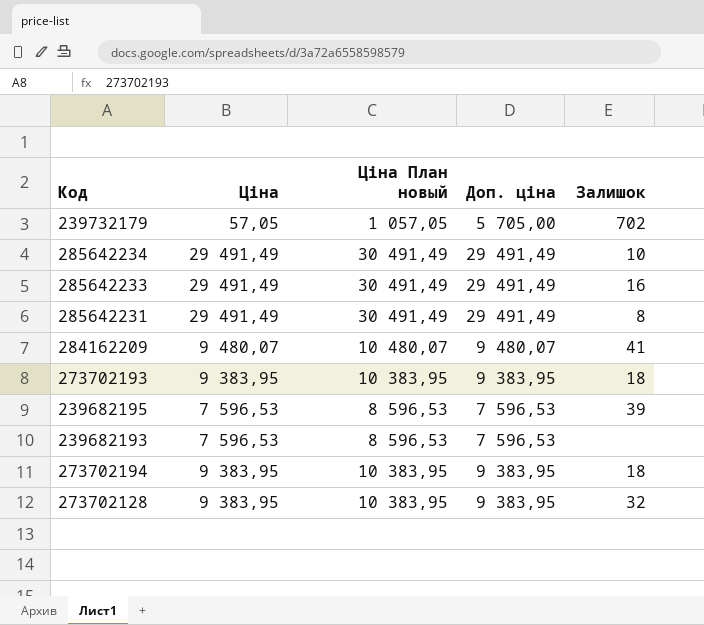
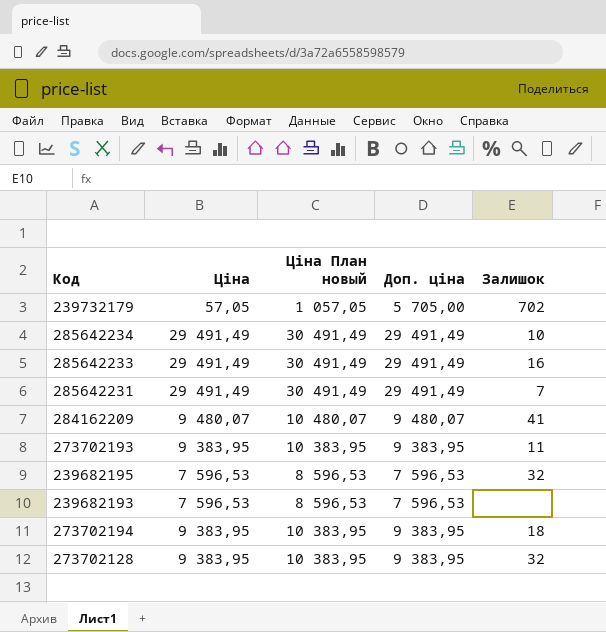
285642231 | Залишок: 8 -> 7
273702193 | Залишок: 18 -> 11
239682195 | Залишок: 39 -> 32

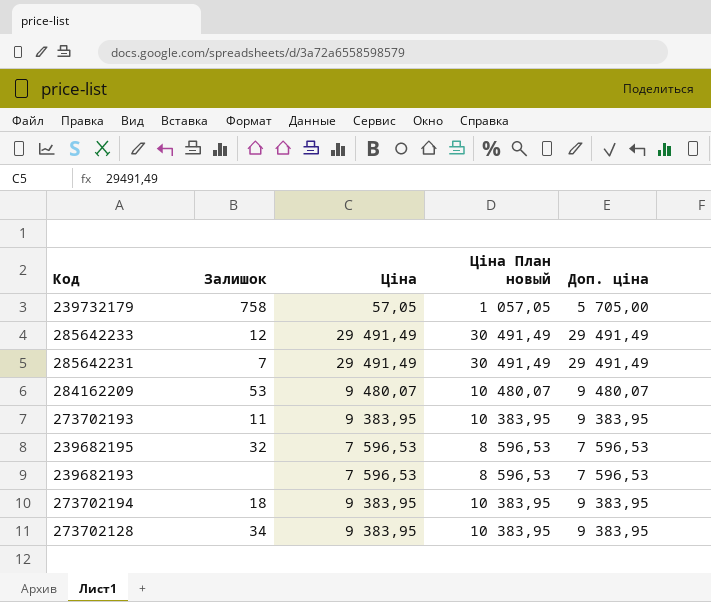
column Залишок | position: 5 -> 2
row 285642234: 29 491,49 | 30 491,49 | 29 491,49 | 10 -> none
239732179 | Залишок: 702 -> 758
285642233 | Залишок: 16 -> 12
284162209 | Залишок: 41 -> 53
273702128 | Залишок: 32 -> 34

